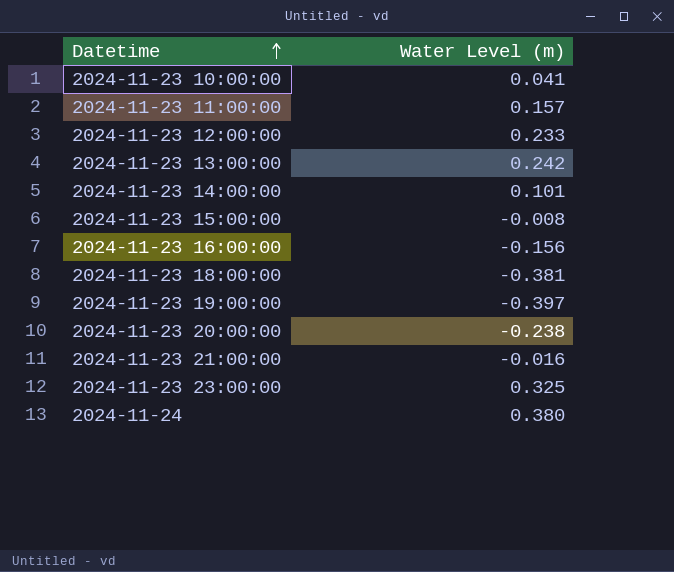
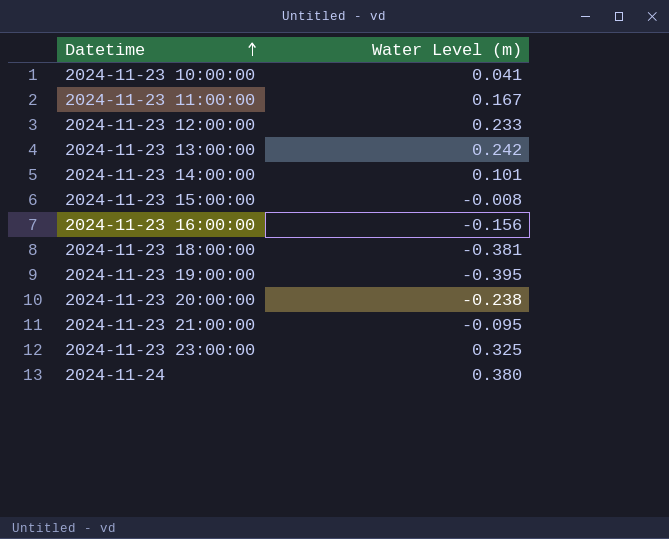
2024-11-23 11:00:00 | Water Level (m): 0.157 -> 0.167
2024-11-23 19:00:00 | Water Level (m): -0.397 -> -0.395
2024-11-23 21:00:00 | Water Level (m): -0.016 -> -0.095

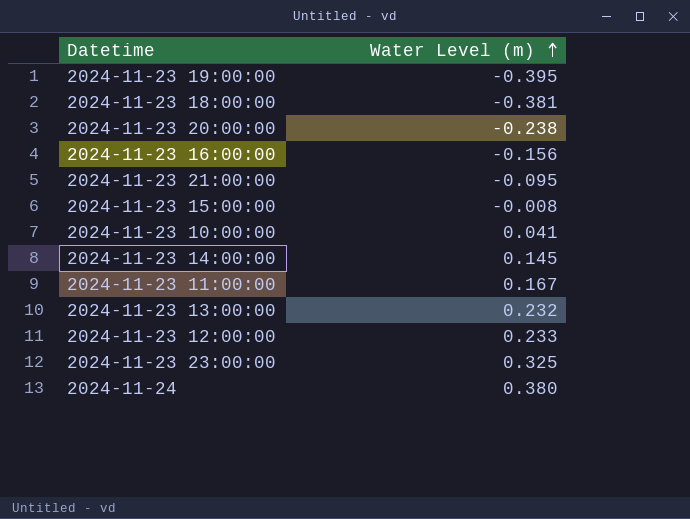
row order: Datetime ascending -> Water Level (m) ascending
2024-11-23 14:00:00 | Water Level (m): 0.101 -> 0.145
2024-11-23 13:00:00 | Water Level (m): 0.242 -> 0.232

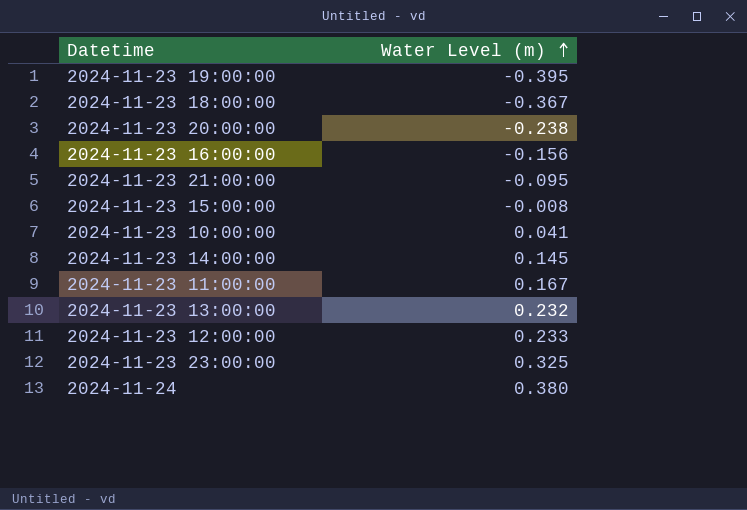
2024-11-23 18:00:00 | Water Level (m): -0.381 -> -0.367

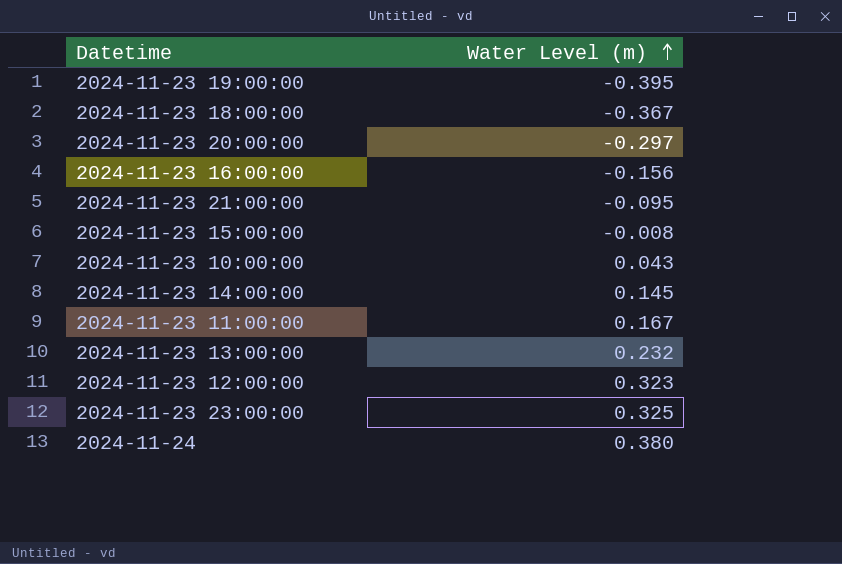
2024-11-23 20:00:00 | Water Level (m): -0.238 -> -0.297
2024-11-23 10:00:00 | Water Level (m): 0.041 -> 0.043
2024-11-23 12:00:00 | Water Level (m): 0.233 -> 0.323

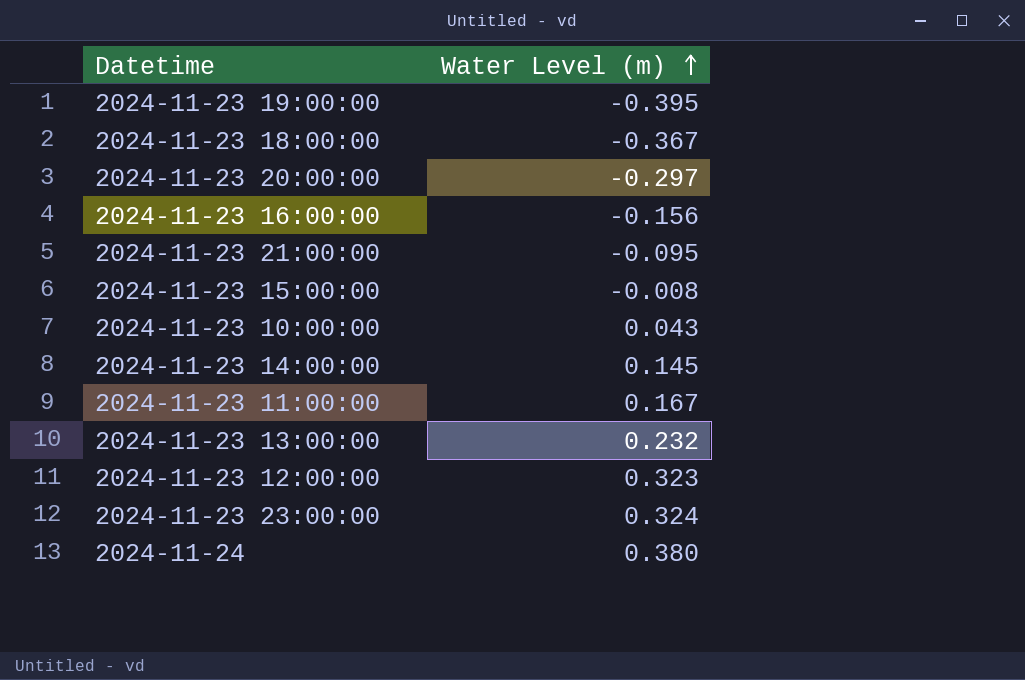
2024-11-23 23:00:00 | Water Level (m): 0.325 -> 0.324

